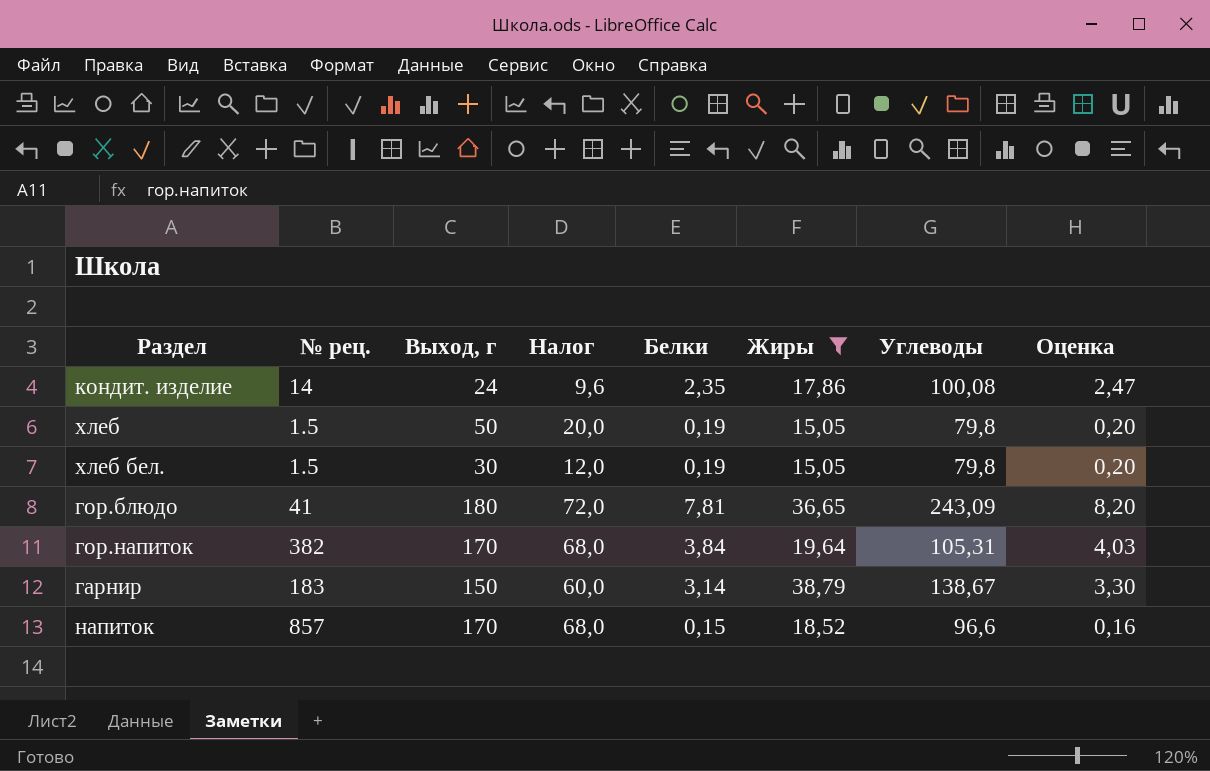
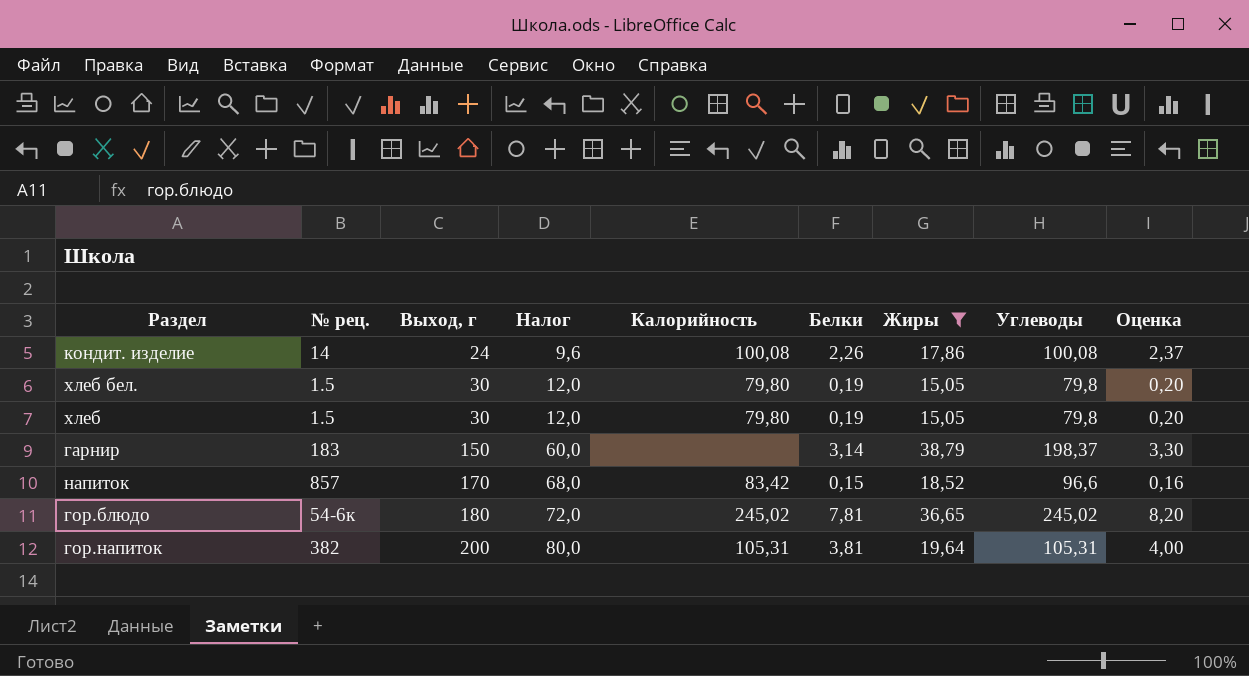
row order: none -> Выход, г ascending
column Калорийность | position: none -> 5
кондит. изделие | Белки: 2,35 -> 2,26
кондит. изделие | Оценка: 2,47 -> 2,37
хлеб | Выход, г: 50 -> 30
хлеб | Налог: 20,0 -> 12,0
гарнир | Углеводы: 138,67 -> 198,37
гор.блюдо | № рец.: 41 -> 54-6к
гор.блюдо | Углеводы: 243,09 -> 245,02
гор.напиток | Выход, г: 170 -> 200
гор.напиток | Налог: 68,0 -> 80,0
гор.напиток | Белки: 3,84 -> 3,81
гор.напиток | Оценка: 4,03 -> 4,00

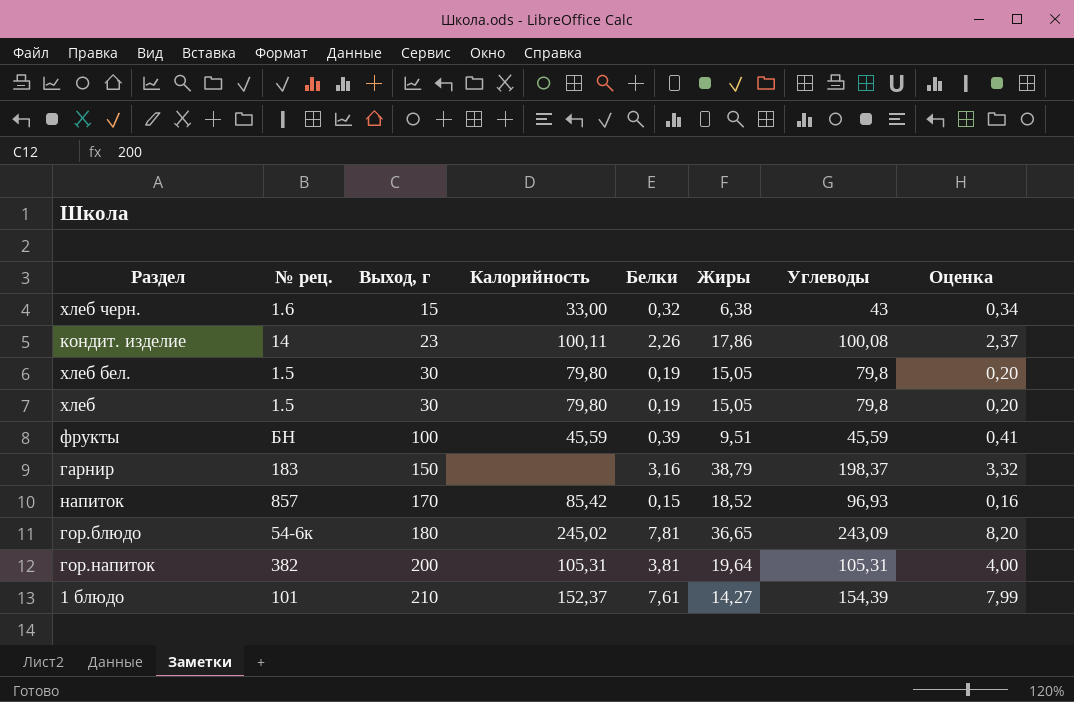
filter: Жиры >= 15,05 -> none
column Налог | formula: [Выход, г] * 0,4 -> none
кондит. изделие | Выход, г: 24 -> 23
кондит. изделие | Калорийность: 100,08 -> 100,11
гарнир | Белки: 3,14 -> 3,16
гарнир | Оценка: 3,30 -> 3,32
напиток | Калорийность: 83,42 -> 85,42
напиток | Углеводы: 96,6 -> 96,93
гор.блюдо | Углеводы: 245,02 -> 243,09

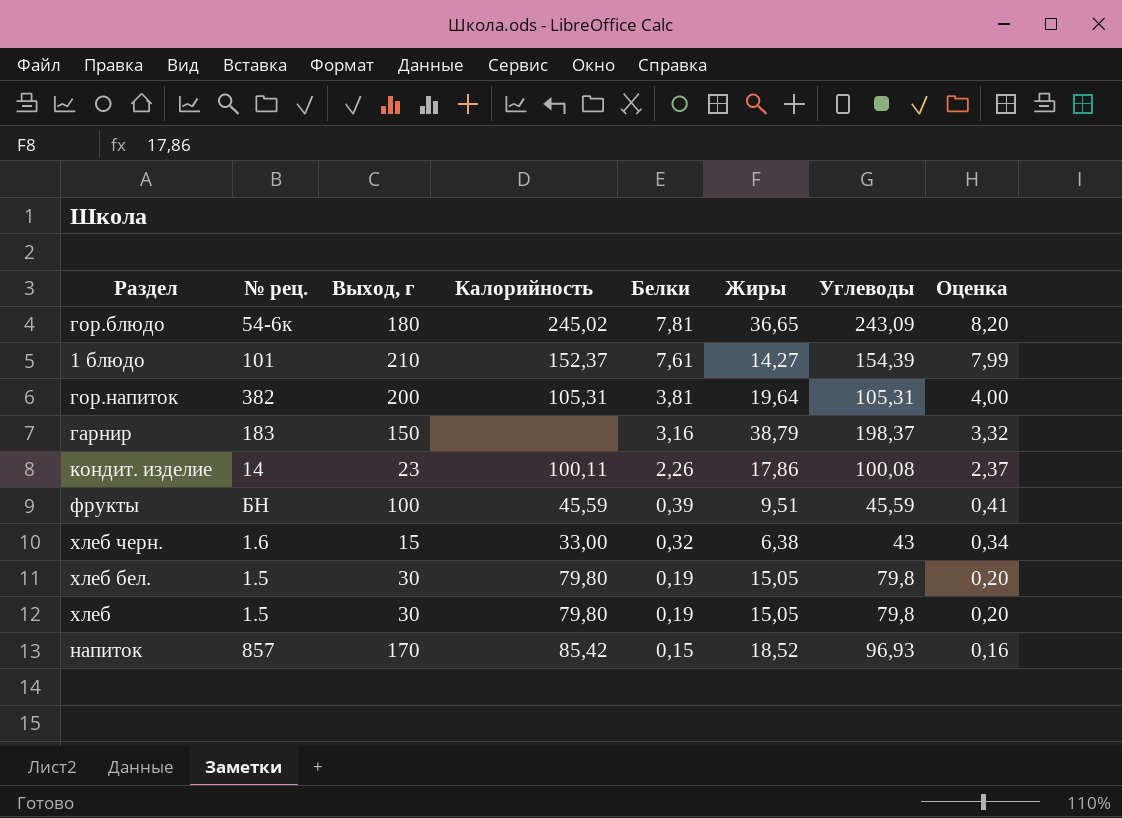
row order: Выход, г ascending -> Белки descending

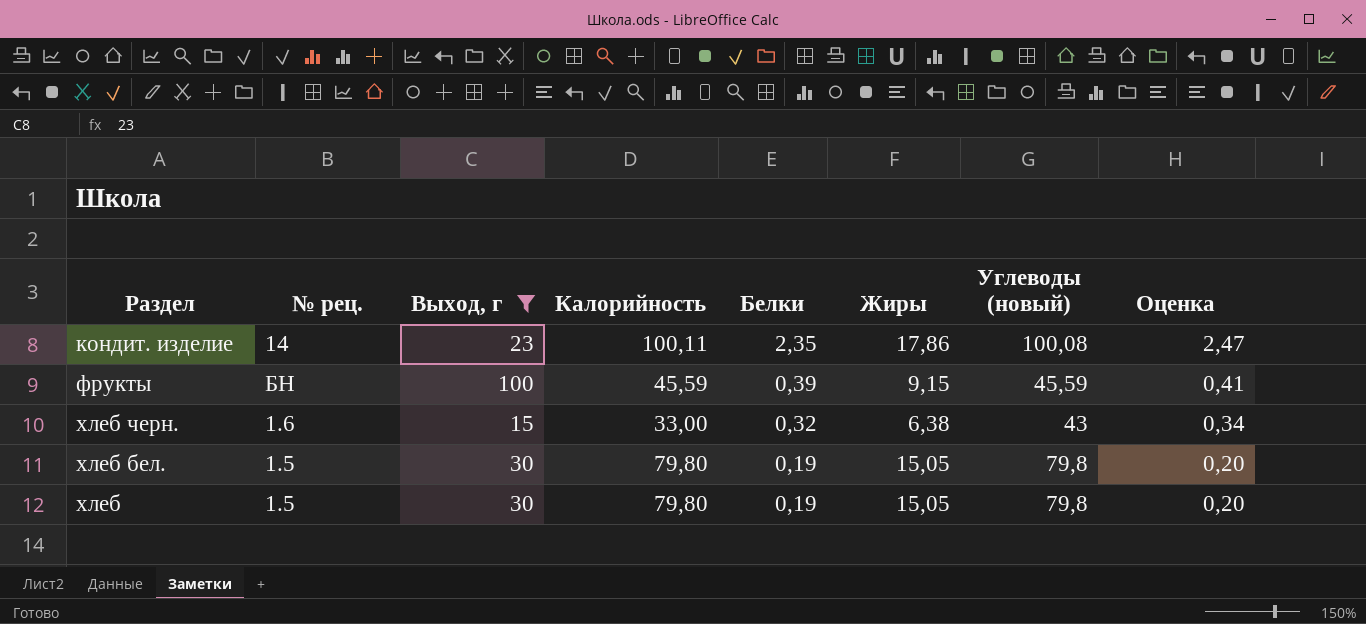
filter: none -> Выход, г <= 100
column name: Углеводы -> Углеводы (новый)
кондит. изделие | Белки: 2,26 -> 2,35
кондит. изделие | Оценка: 2,37 -> 2,47
фрукты | Жиры: 9,51 -> 9,15

